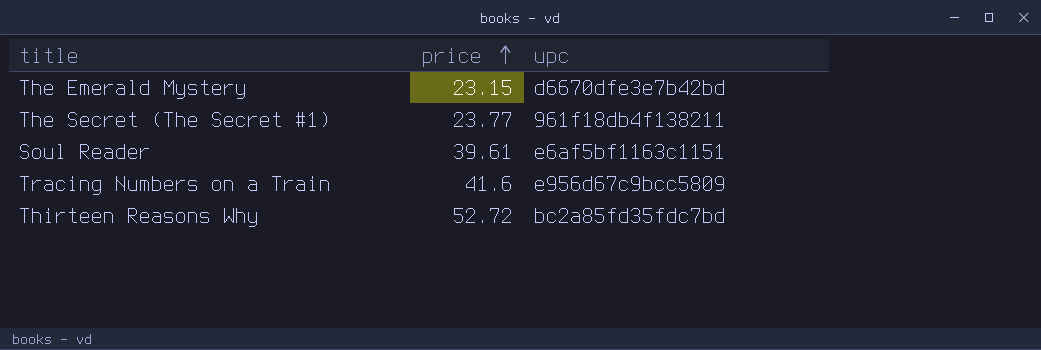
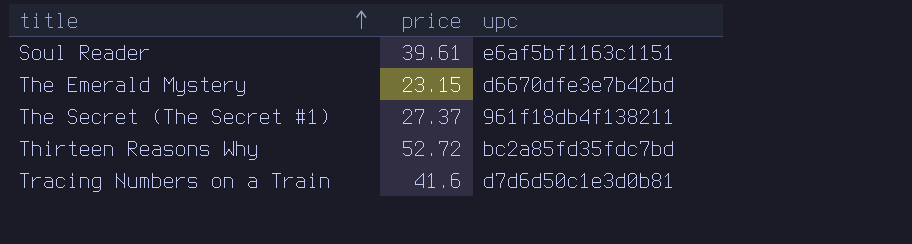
row order: price ascending -> title ascending
The Secret (The Secret #1) | price: 23.77 -> 27.37
Tracing Numbers on a Train | upc: e956d67c9bcc5809 -> d7d6d50c1e3d0b81

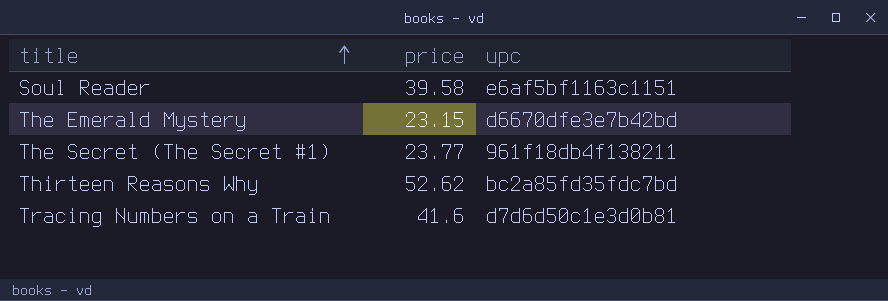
Soul Reader | price: 39.61 -> 39.58
The Secret (The Secret #1) | price: 27.37 -> 23.77
Thirteen Reasons Why | price: 52.72 -> 52.62

